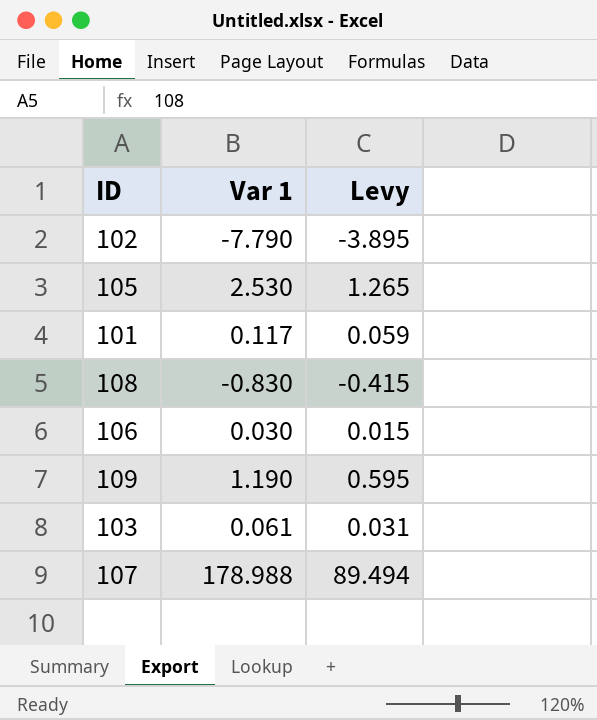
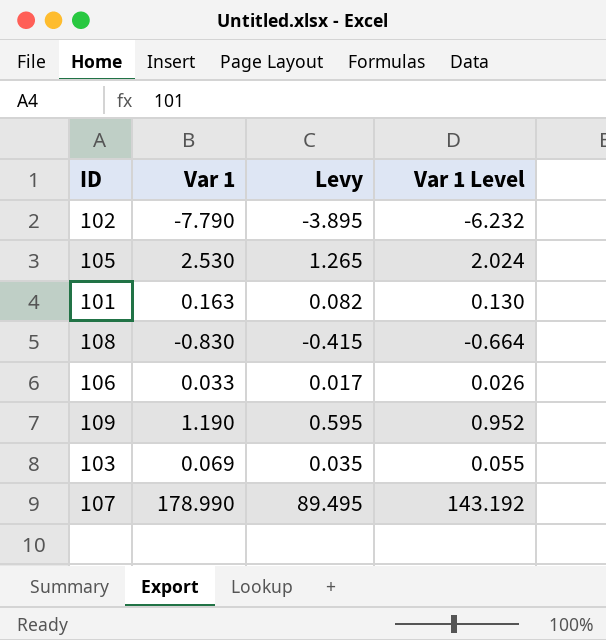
column Var 1 Level | formula: none -> [Var 1] * 0.8
101 | Var 1: 0.117 -> 0.163
101 | Levy: 0.059 -> 0.082
106 | Var 1: 0.030 -> 0.033
106 | Levy: 0.015 -> 0.017
103 | Var 1: 0.061 -> 0.069
103 | Levy: 0.031 -> 0.035
107 | Var 1: 178.988 -> 178.990
107 | Levy: 89.494 -> 89.495

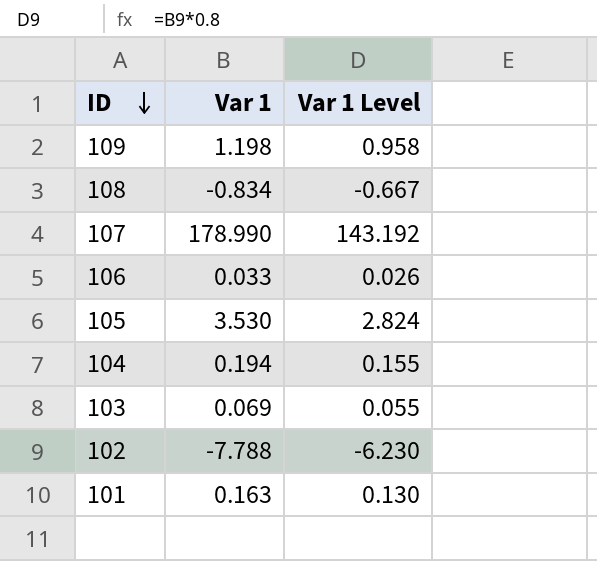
row order: none -> ID descending
column Levy | formula: [Var 1] * 0.5 -> none
109 | Var 1: 1.190 -> 1.198
109 | Var 1 Level: 0.952 -> 0.958
108 | Var 1: -0.830 -> -0.834
108 | Var 1 Level: -0.664 -> -0.667
105 | Var 1: 2.530 -> 3.530
105 | Var 1 Level: 2.024 -> 2.824
row 104: none -> 0.194 | 0.155
102 | Var 1: -7.790 -> -7.788
102 | Var 1 Level: -6.232 -> -6.230

